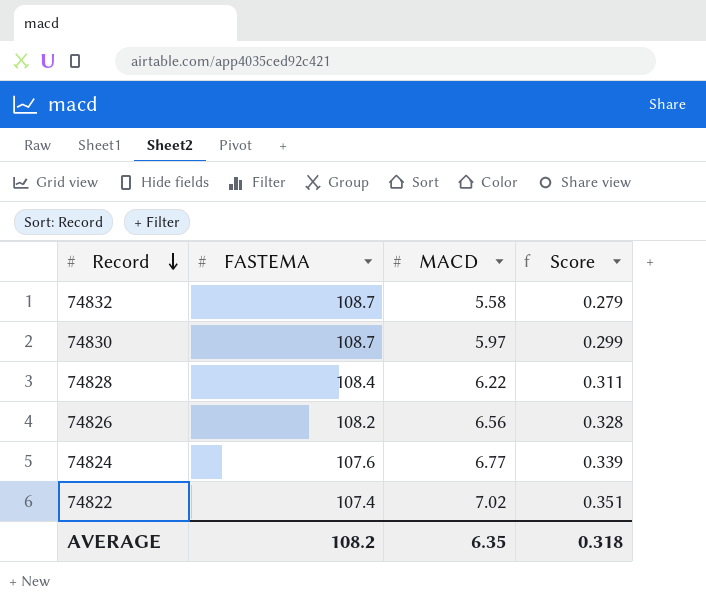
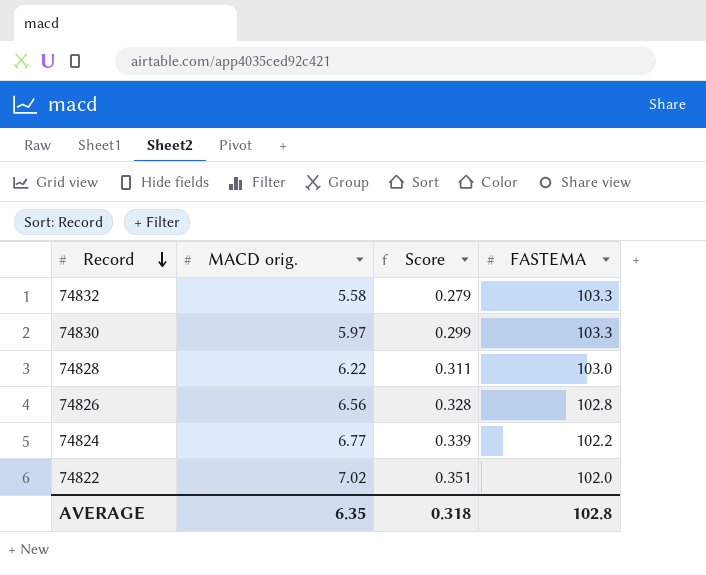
column name: MACD -> MACD orig.
column FASTEMA | position: 2 -> 4
74832 | FASTEMA: 108.7 -> 103.3
74830 | FASTEMA: 108.7 -> 103.3
74828 | FASTEMA: 108.4 -> 103.0
74826 | FASTEMA: 108.2 -> 102.8
74824 | FASTEMA: 107.6 -> 102.2
74822 | FASTEMA: 107.4 -> 102.0
AVERAGE | FASTEMA: 108.2 -> 102.8

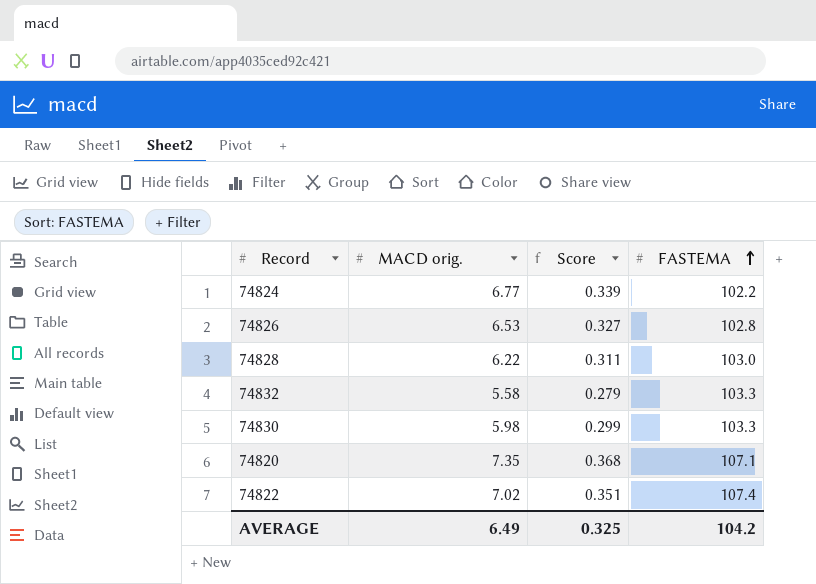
row order: Record descending -> FASTEMA ascending
74826 | MACD orig.: 6.56 -> 6.53
74826 | Score: 0.328 -> 0.327
74830 | MACD orig.: 5.97 -> 5.98
row 74820: none -> 7.35 | 0.368 | 107.1
74822 | FASTEMA: 102.0 -> 107.4
AVERAGE | MACD orig.: 6.35 -> 6.49
AVERAGE | Score: 0.318 -> 0.325
AVERAGE | FASTEMA: 102.8 -> 104.2

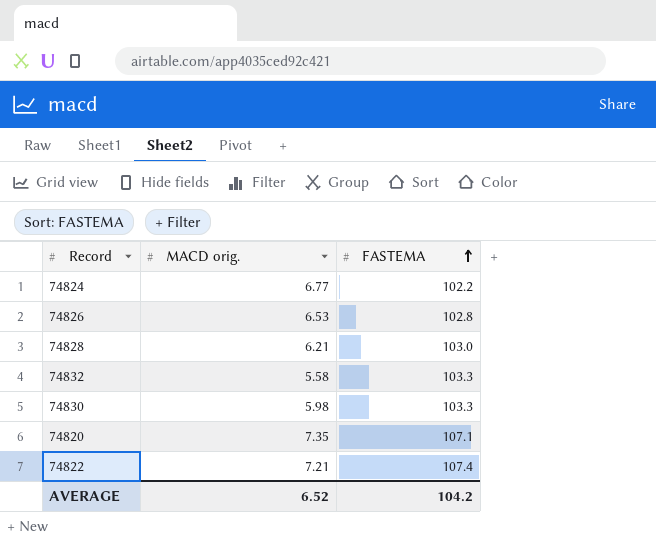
column Score | formula: [MACD orig.] * 0.05 -> none
74828 | MACD orig.: 6.22 -> 6.21
74822 | MACD orig.: 7.02 -> 7.21
AVERAGE | MACD orig.: 6.49 -> 6.52

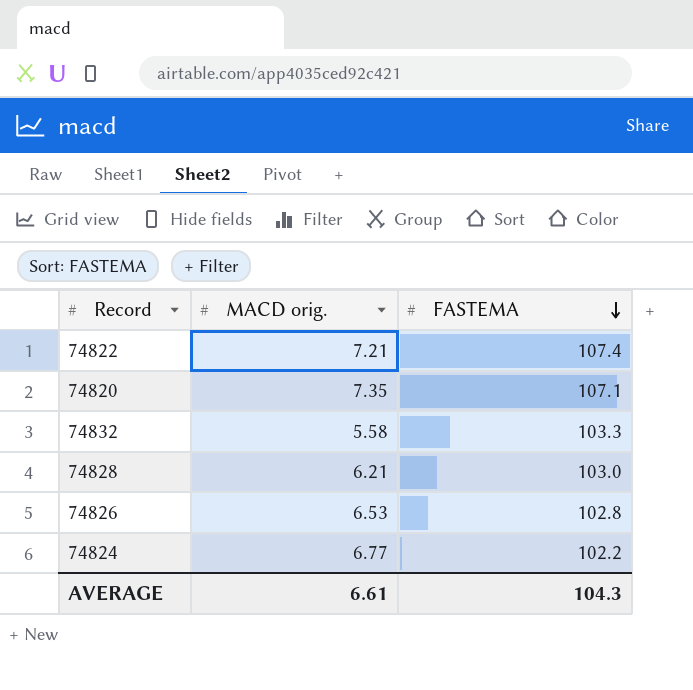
row order: FASTEMA ascending -> FASTEMA descending
row 74830: 5.98 | 103.3 -> none
AVERAGE | MACD orig.: 6.52 -> 6.61
AVERAGE | FASTEMA: 104.2 -> 104.3

